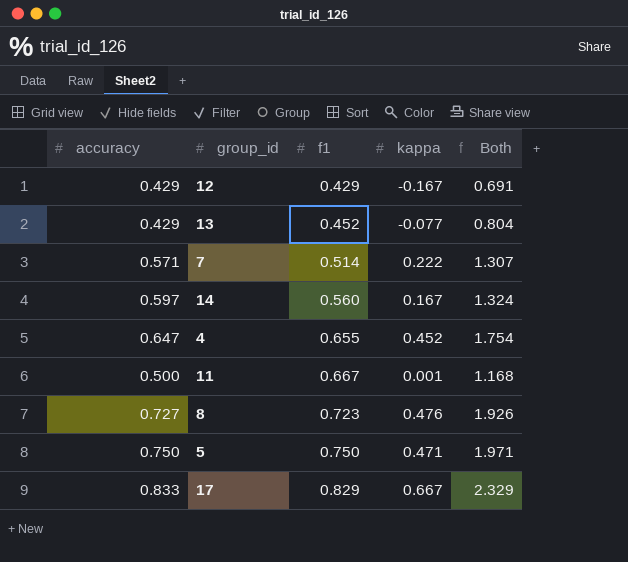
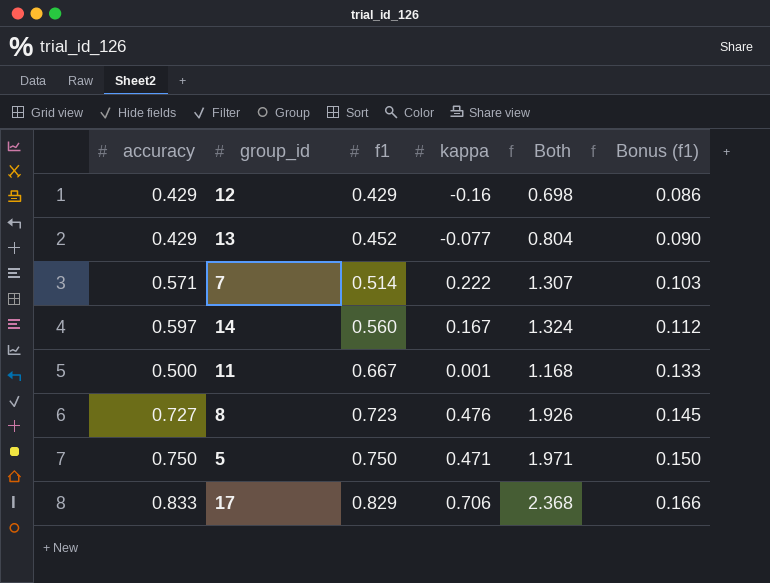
column Bonus (f1) | formula: none -> [f1] * 0.2
row 4: 0.647 | 0.655 | 0.452 | 1.754 -> none
12 | kappa: -0.167 -> -0.16
12 | Both: 0.691 -> 0.698
17 | kappa: 0.667 -> 0.706
17 | Both: 2.329 -> 2.368

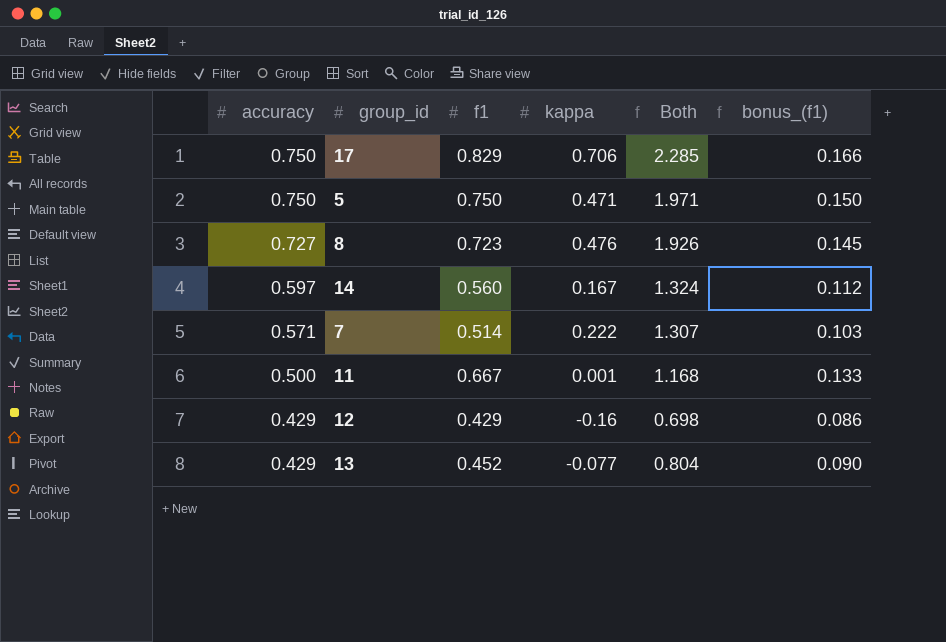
row order: f1 ascending -> accuracy descending
column name: Bonus (f1) -> bonus_(f1)
17 | accuracy: 0.833 -> 0.750
17 | Both: 2.368 -> 2.285

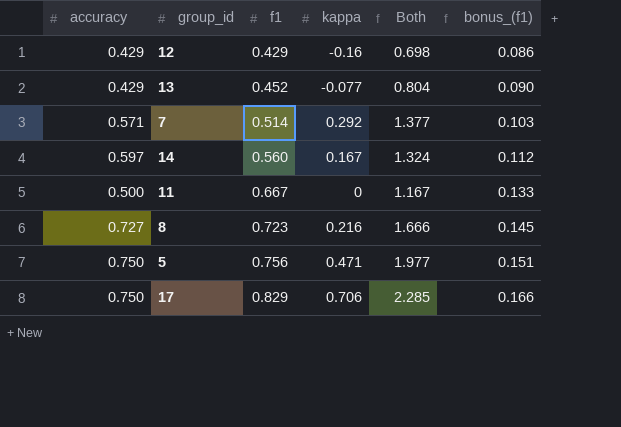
row order: accuracy descending -> f1 ascending
7 | kappa: 0.222 -> 0.292
7 | Both: 1.307 -> 1.377
11 | kappa: 0.001 -> 0
11 | Both: 1.168 -> 1.167
8 | kappa: 0.476 -> 0.216
8 | Both: 1.926 -> 1.666
5 | f1: 0.750 -> 0.756
5 | Both: 1.971 -> 1.977
5 | bonus_(f1): 0.150 -> 0.151

